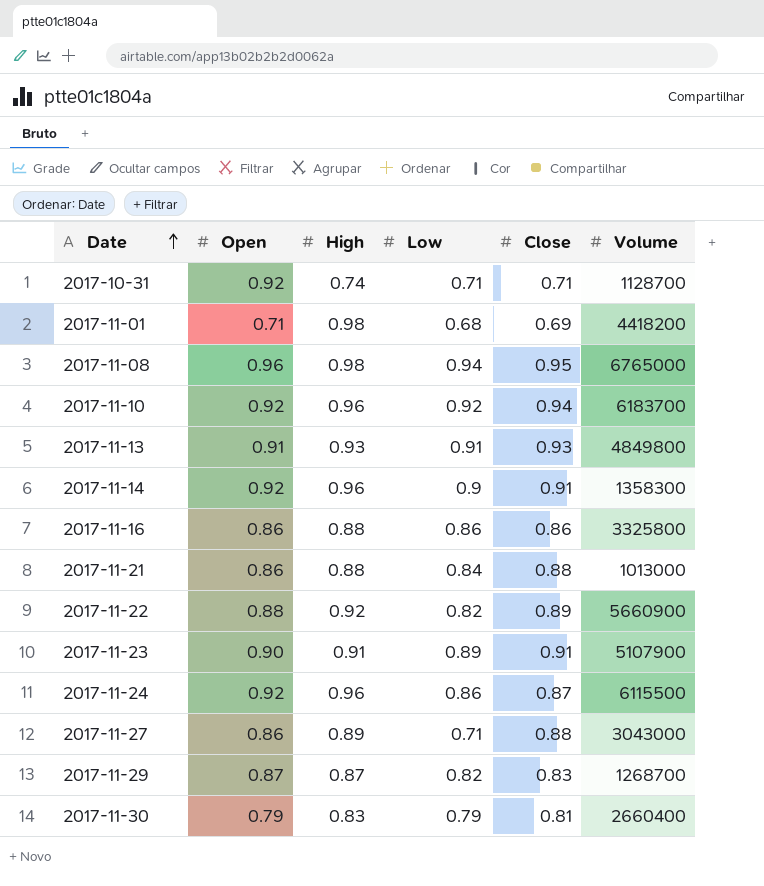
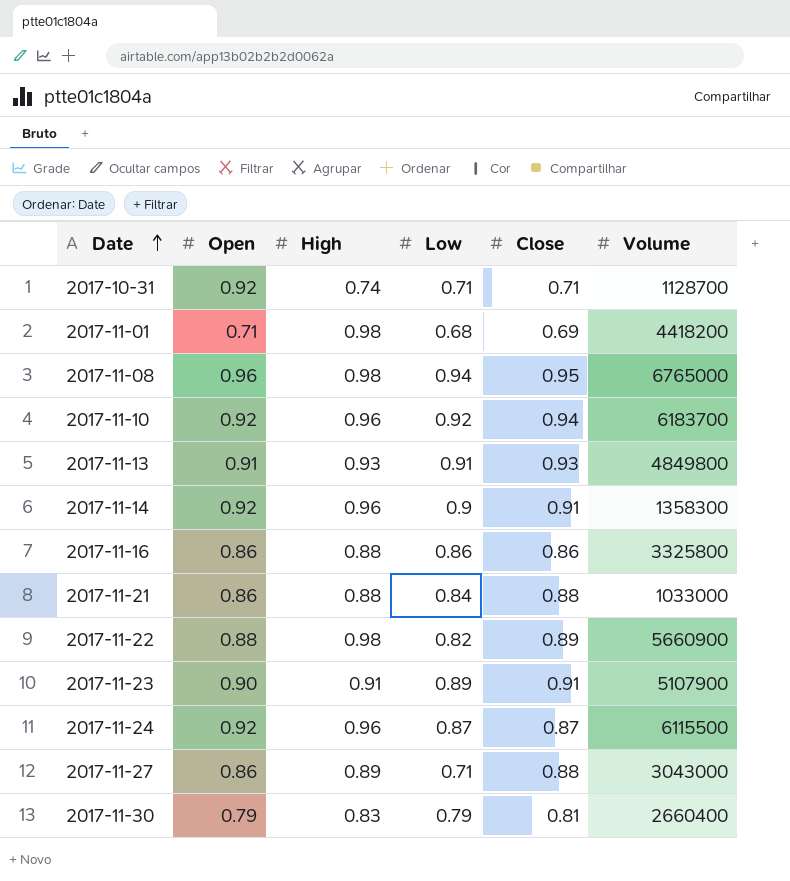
row 2017-11-29: 0.87 | 0.87 | 0.82 | 0.83 | 1268700 -> none
2017-11-21 | Volume: 1013000 -> 1033000
2017-11-22 | High: 0.92 -> 0.98
2017-11-24 | Low: 0.86 -> 0.87

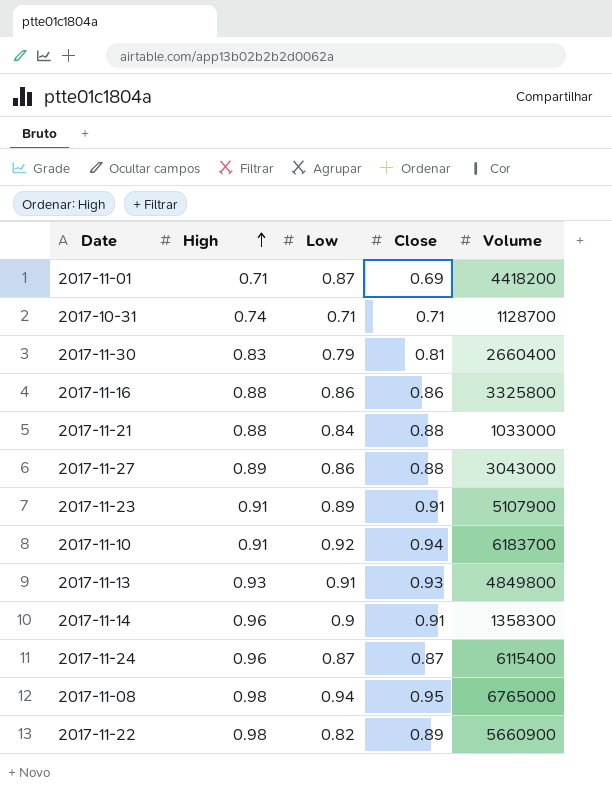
row order: Date ascending -> High ascending
column Open | position: 2 -> none
2017-11-01 | High: 0.98 -> 0.71
2017-11-01 | Low: 0.68 -> 0.87
2017-11-27 | Low: 0.71 -> 0.86
2017-11-10 | High: 0.96 -> 0.91
2017-11-24 | Volume: 6115500 -> 6115400

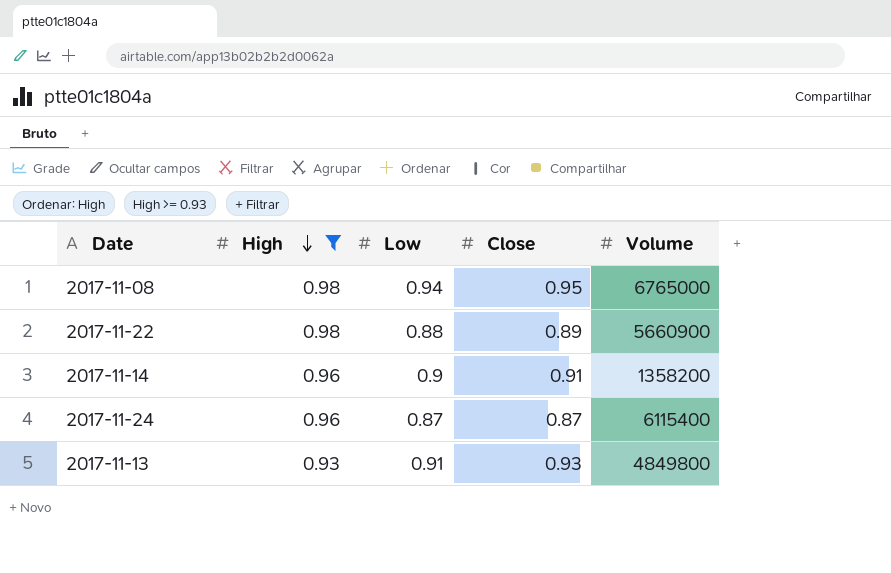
filter: none -> High >= 0.93
row order: High ascending -> High descending
2017-11-22 | Low: 0.82 -> 0.88
2017-11-14 | Volume: 1358300 -> 1358200

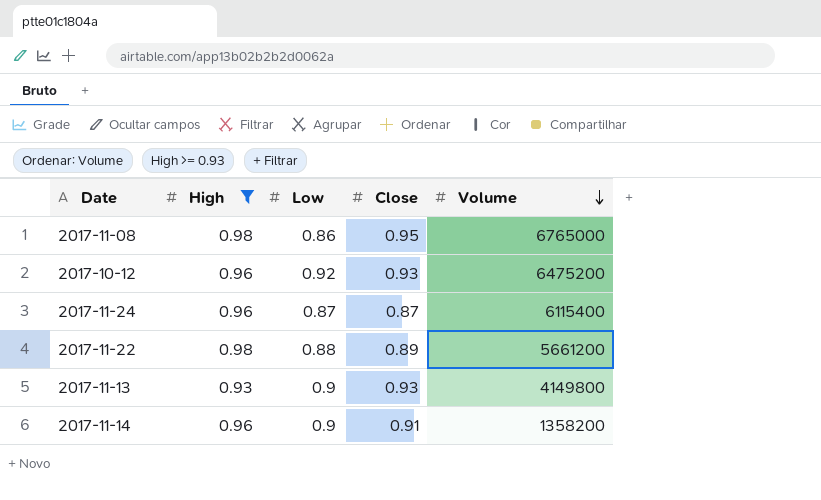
row order: High descending -> Volume descending
2017-11-08 | Low: 0.94 -> 0.86
row 2017-10-12: none -> 0.96 | 0.92 | 0.93 | 6475200
2017-11-22 | Volume: 5660900 -> 5661200
2017-11-13 | Low: 0.91 -> 0.9
2017-11-13 | Volume: 4849800 -> 4149800

